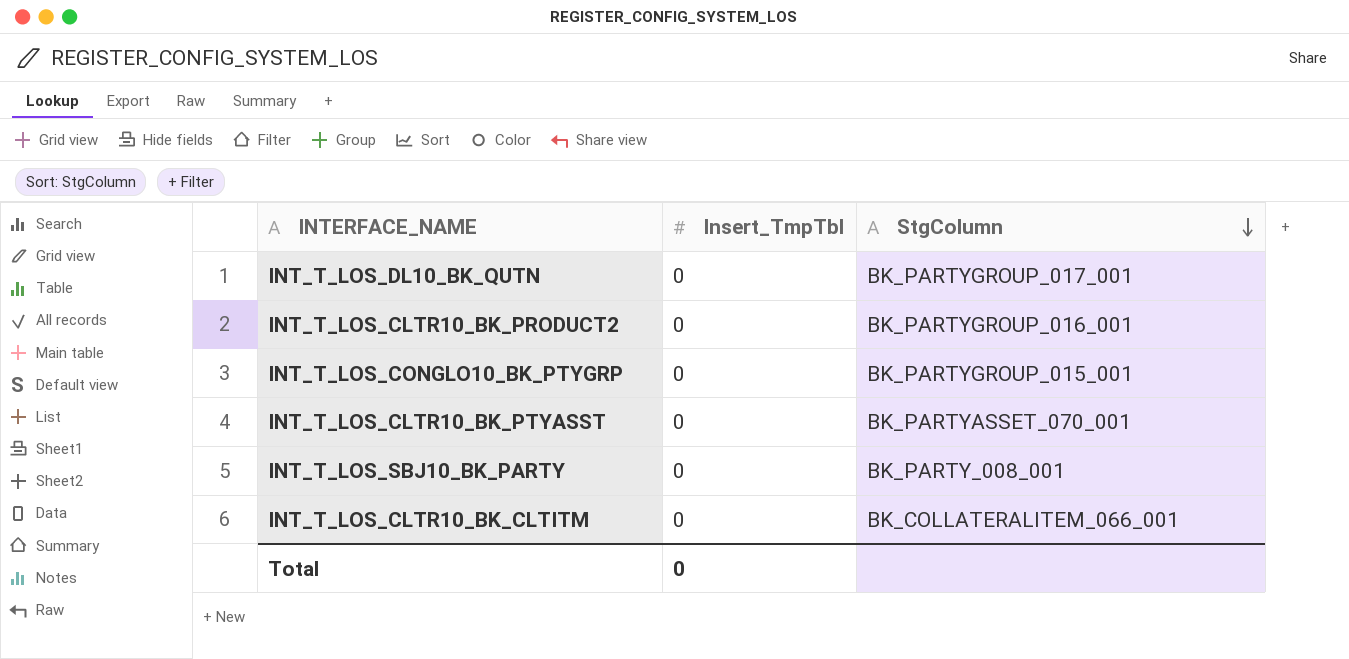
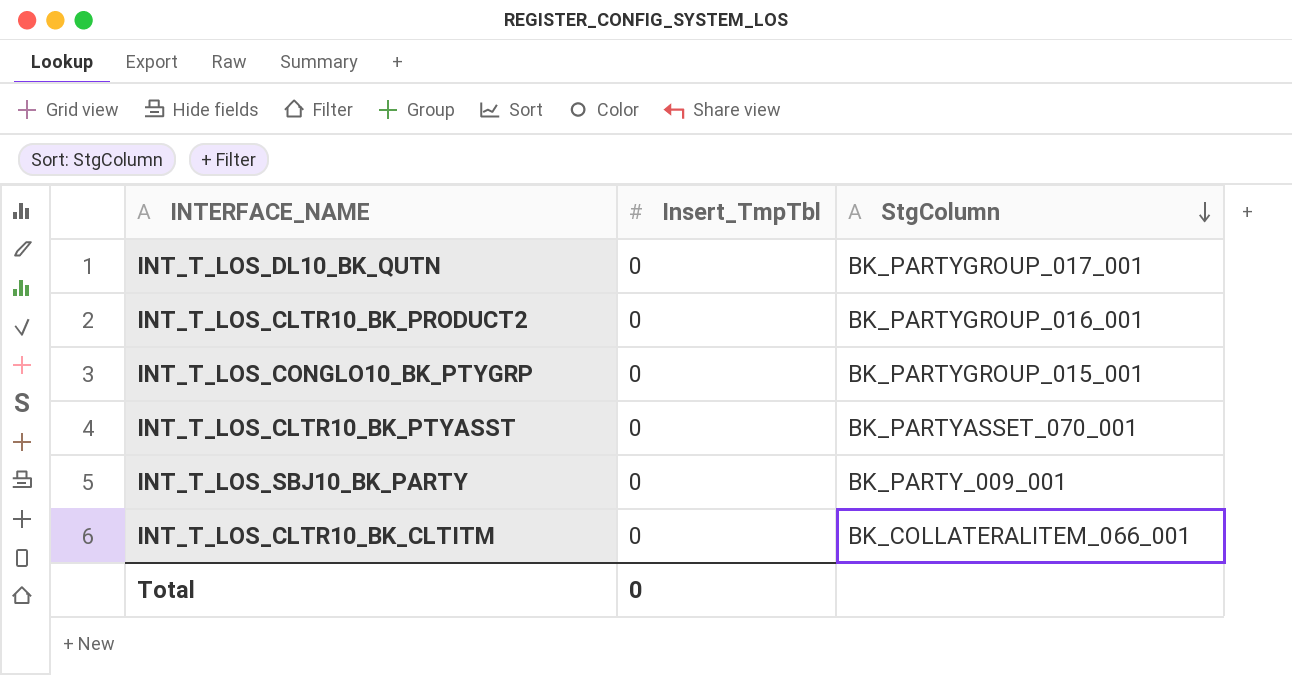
INT_T_LOS_SBJ10_BK_PARTY | StgColumn: BK_PARTY_008_001 -> BK_PARTY_009_001

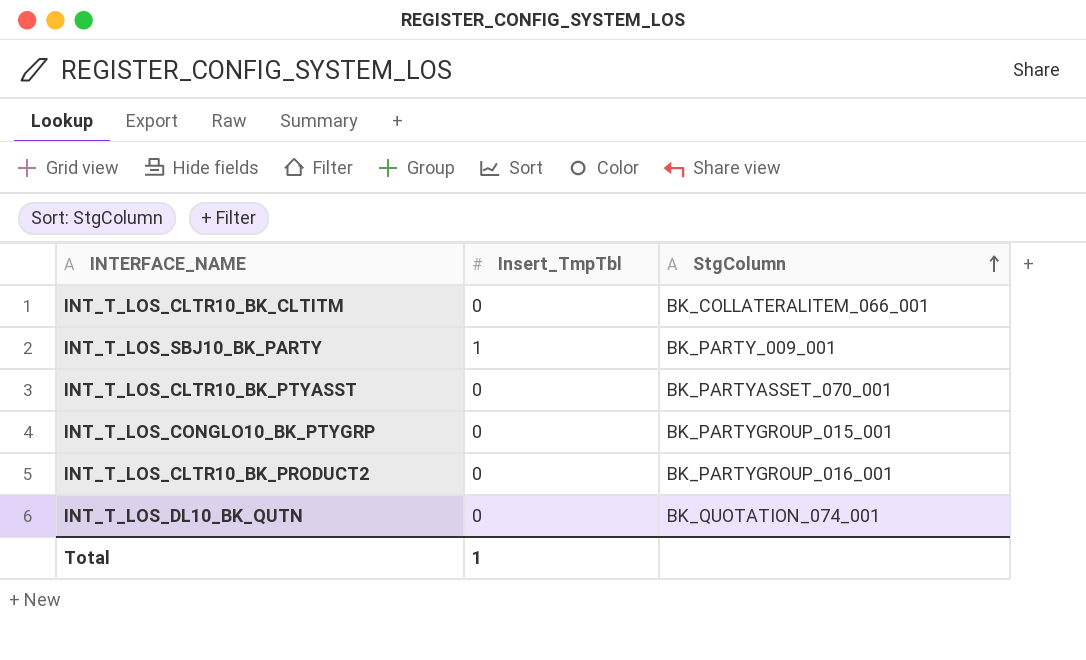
row order: StgColumn descending -> StgColumn ascending
INT_T_LOS_SBJ10_BK_PARTY | Insert_TmpTbl: 0 -> 1
INT_T_LOS_DL10_BK_QUTN | StgColumn: BK_PARTYGROUP_017_001 -> BK_QUOTATION_074_001
Total | Insert_TmpTbl: 0 -> 1

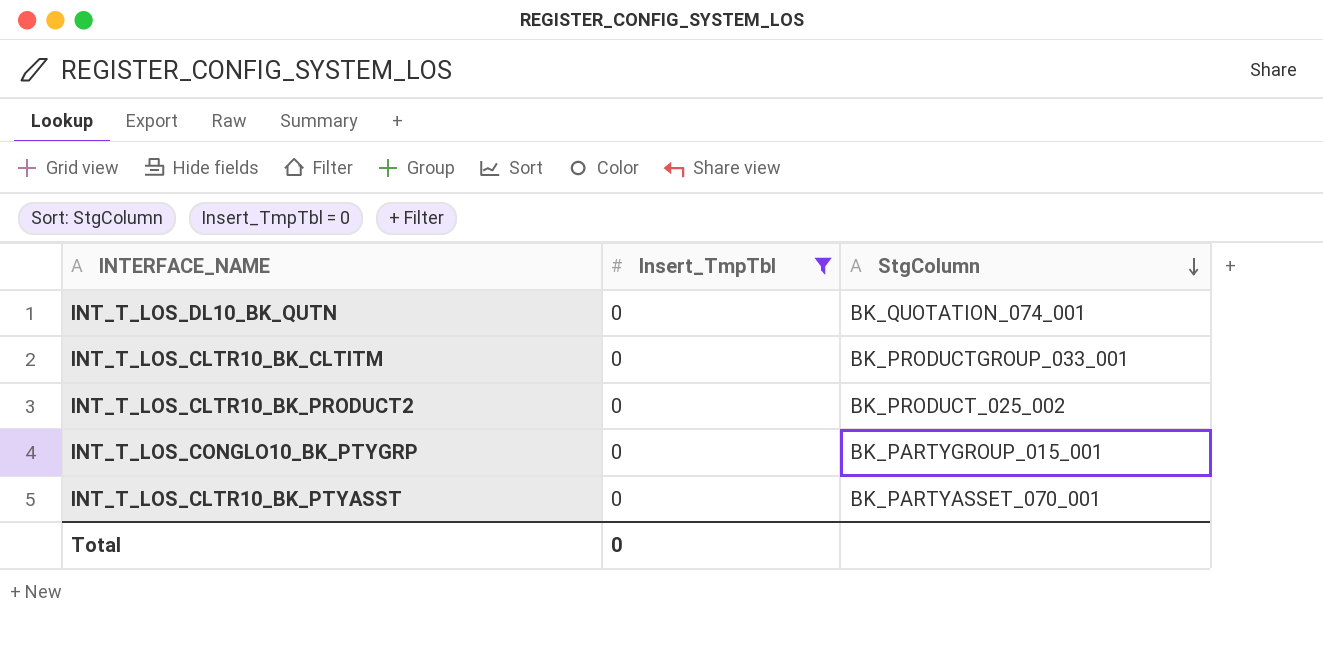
filter: none -> Insert_TmpTbl = 0
row order: StgColumn ascending -> StgColumn descending
INT_T_LOS_CLTR10_BK_CLTITM | StgColumn: BK_COLLATERALITEM_066_001 -> BK_PRODUCTGROUP_033_001
INT_T_LOS_CLTR10_BK_PRODUCT2 | StgColumn: BK_PARTYGROUP_016_001 -> BK_PRODUCT_025_002
Total | Insert_TmpTbl: 1 -> 0

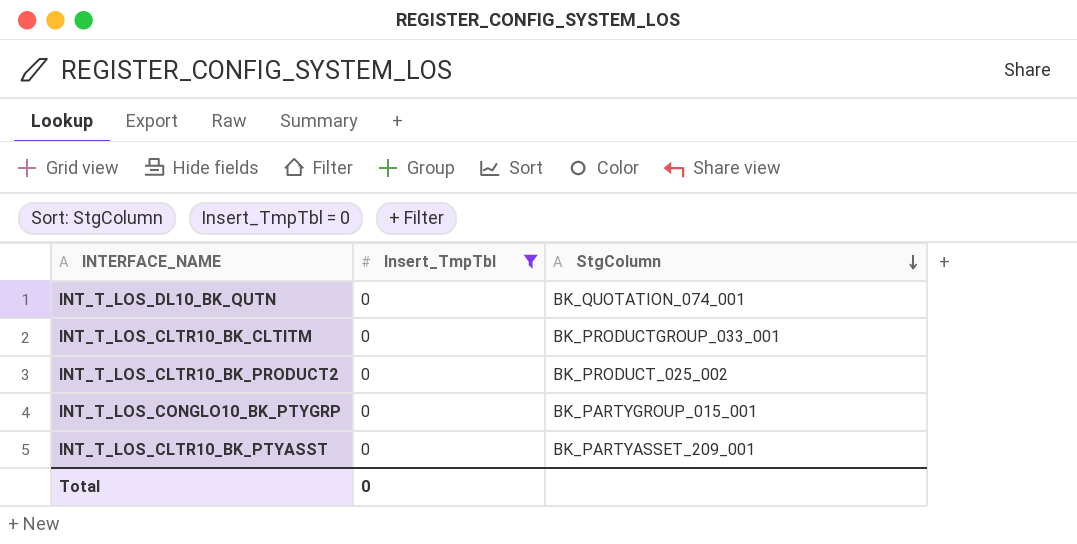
INT_T_LOS_CLTR10_BK_PTYASST | StgColumn: BK_PARTYASSET_070_001 -> BK_PARTYASSET_209_001

